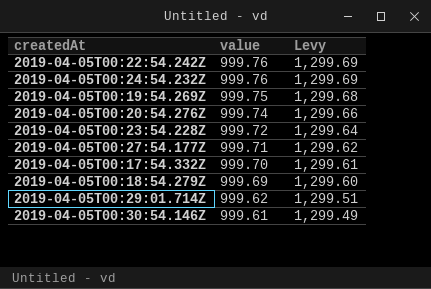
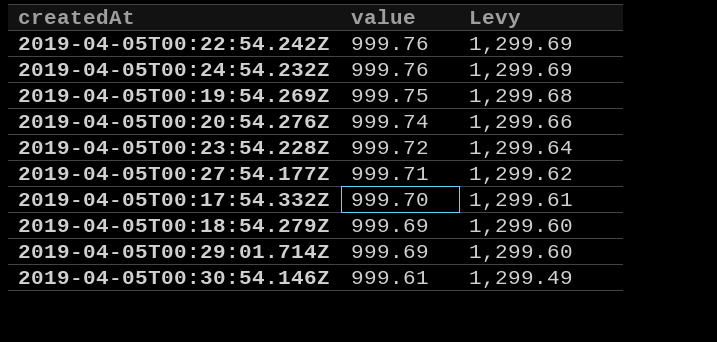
2019-04-05T00:29:01.714Z | value: 999.62 -> 999.69
2019-04-05T00:29:01.714Z | Levy: 1,299.51 -> 1,299.60

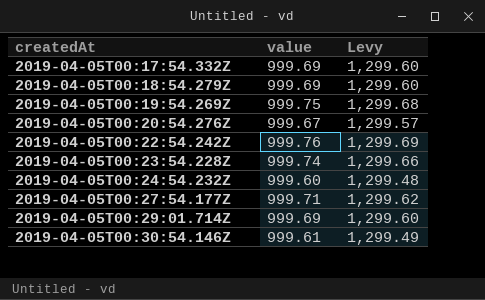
row order: value descending -> createdAt ascending
2019-04-05T00:17:54.332Z | value: 999.70 -> 999.69
2019-04-05T00:17:54.332Z | Levy: 1,299.61 -> 1,299.60
2019-04-05T00:20:54.276Z | value: 999.74 -> 999.67
2019-04-05T00:20:54.276Z | Levy: 1,299.66 -> 1,299.57
2019-04-05T00:23:54.228Z | value: 999.72 -> 999.74
2019-04-05T00:23:54.228Z | Levy: 1,299.64 -> 1,299.66
2019-04-05T00:24:54.232Z | value: 999.76 -> 999.60
2019-04-05T00:24:54.232Z | Levy: 1,299.69 -> 1,299.48

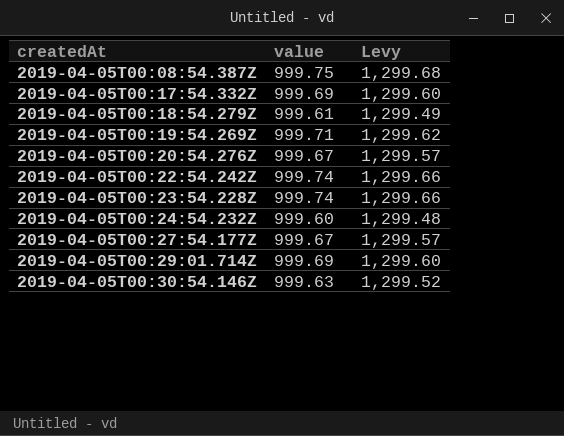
row 2019-04-05T00:08:54.387Z: none -> 999.75 | 1,299.68
2019-04-05T00:18:54.279Z | value: 999.69 -> 999.61
2019-04-05T00:18:54.279Z | Levy: 1,299.60 -> 1,299.49
2019-04-05T00:19:54.269Z | value: 999.75 -> 999.71
2019-04-05T00:19:54.269Z | Levy: 1,299.68 -> 1,299.62
2019-04-05T00:22:54.242Z | value: 999.76 -> 999.74
2019-04-05T00:22:54.242Z | Levy: 1,299.69 -> 1,299.66
2019-04-05T00:27:54.177Z | value: 999.71 -> 999.67
2019-04-05T00:27:54.177Z | Levy: 1,299.62 -> 1,299.57
2019-04-05T00:30:54.146Z | value: 999.61 -> 999.63
2019-04-05T00:30:54.146Z | Levy: 1,299.49 -> 1,299.52

